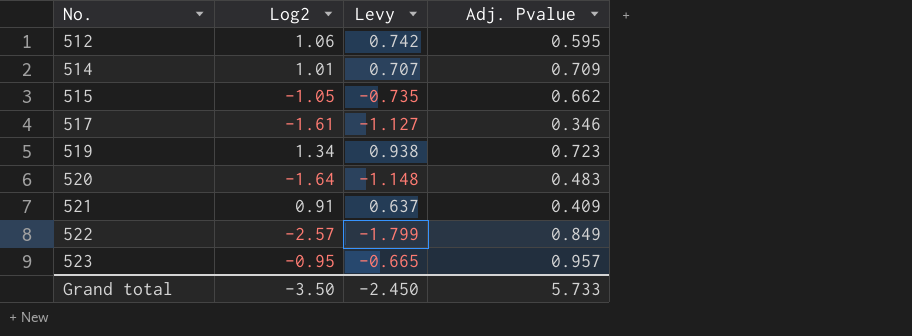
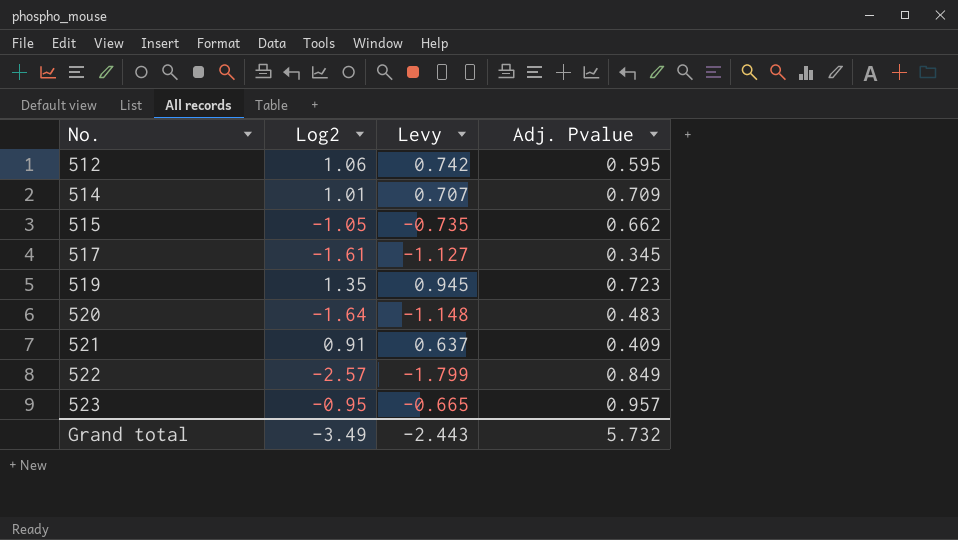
517 | Adj. Pvalue: 0.346 -> 0.345
519 | Log2: 1.34 -> 1.35
519 | Levy: 0.938 -> 0.945
Grand total | Log2: -3.50 -> -3.49
Grand total | Levy: -2.450 -> -2.443
Grand total | Adj. Pvalue: 5.733 -> 5.732

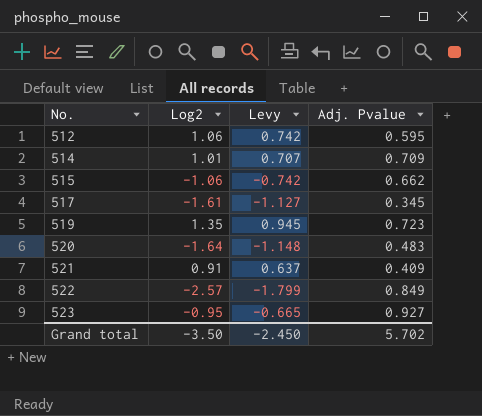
515 | Log2: -1.05 -> -1.06
515 | Levy: -0.735 -> -0.742
523 | Adj. Pvalue: 0.957 -> 0.927
Grand total | Log2: -3.49 -> -3.50
Grand total | Levy: -2.443 -> -2.450
Grand total | Adj. Pvalue: 5.732 -> 5.702

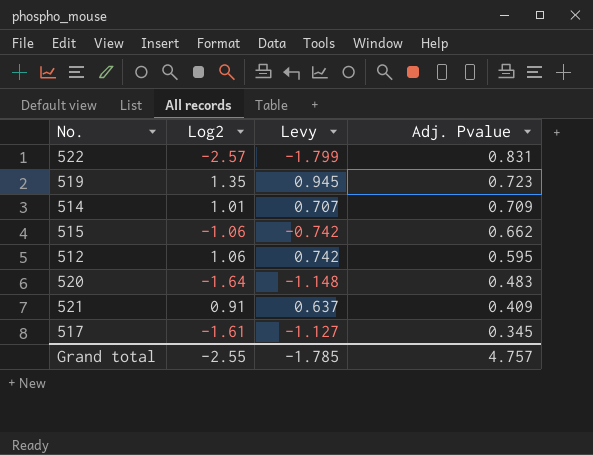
row order: No. ascending -> Adj. Pvalue descending
row 523: -0.95 | -0.665 | 0.927 -> none
522 | Adj. Pvalue: 0.849 -> 0.831
Grand total | Log2: -3.50 -> -2.55
Grand total | Levy: -2.450 -> -1.785
Grand total | Adj. Pvalue: 5.702 -> 4.757

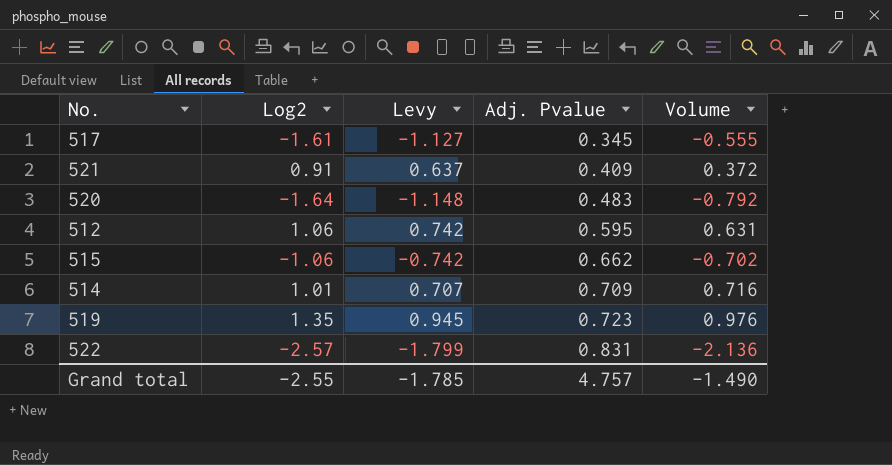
row order: Adj. Pvalue descending -> Adj. Pvalue ascending
column Volume | formula: none -> [Log2] * [Adj. Pvalue]

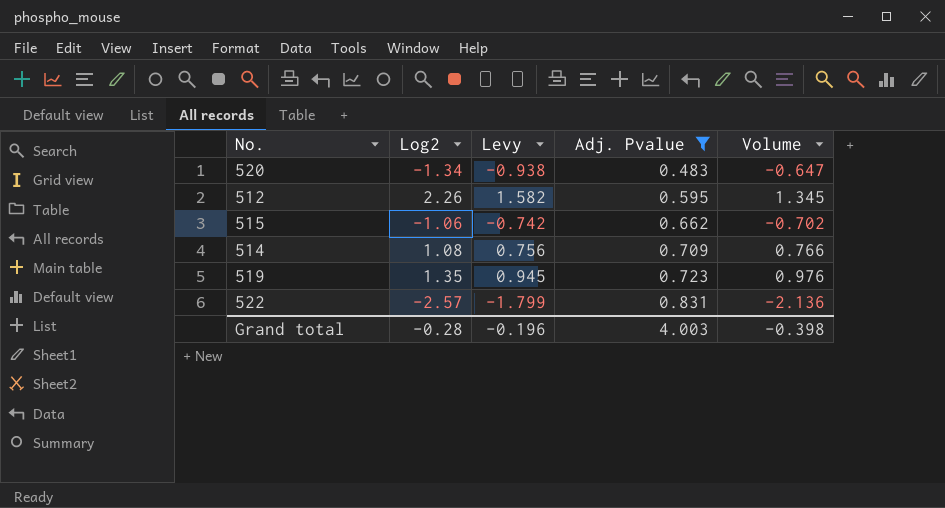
filter: none -> Adj. Pvalue >= 0.483
520 | Log2: -1.64 -> -1.34
520 | Levy: -1.148 -> -0.938
520 | Volume: -0.792 -> -0.647
512 | Log2: 1.06 -> 2.26
512 | Levy: 0.742 -> 1.582
512 | Volume: 0.631 -> 1.345
514 | Log2: 1.01 -> 1.08
514 | Levy: 0.707 -> 0.756
514 | Volume: 0.716 -> 0.766
Grand total | Log2: -2.55 -> -0.28
Grand total | Levy: -1.785 -> -0.196
Grand total | Adj. Pvalue: 4.757 -> 4.003
Grand total | Volume: -1.490 -> -0.398

